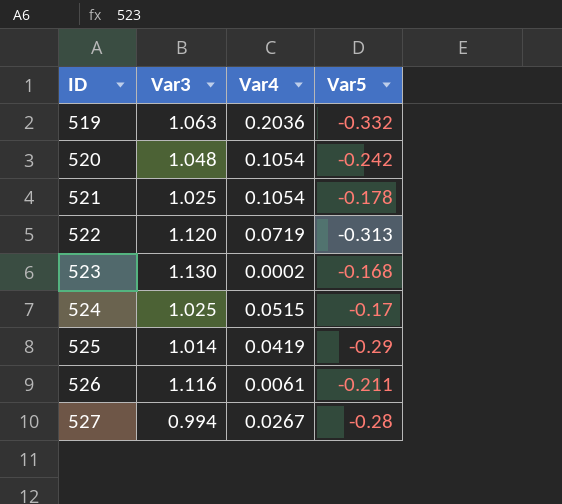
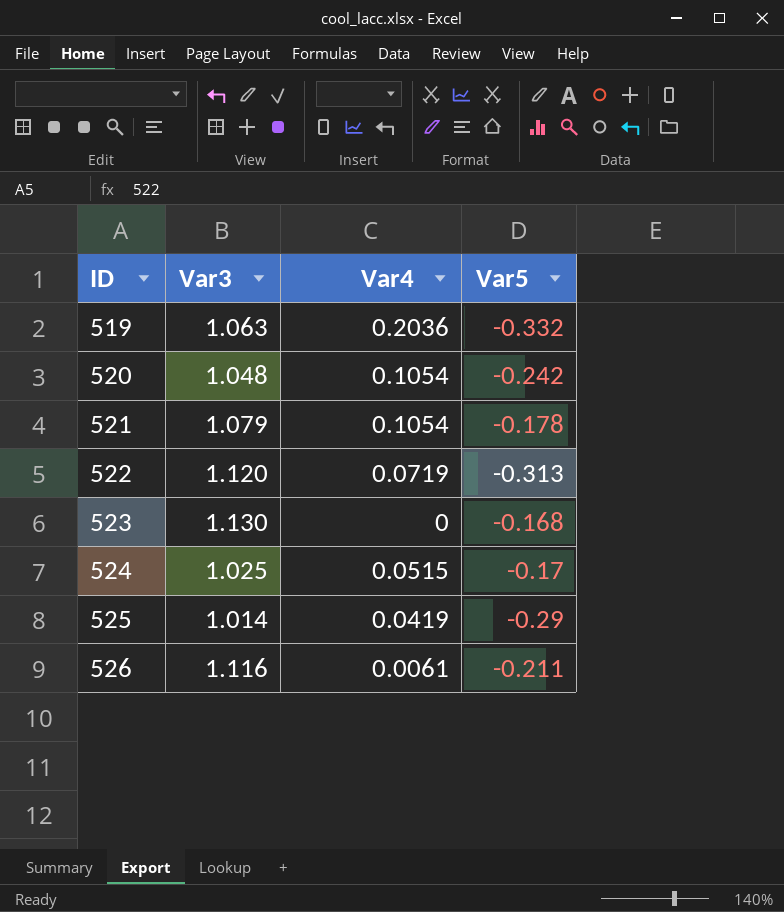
row 527: 0.994 | 0.0267 | -0.28 -> none
521 | Var3: 1.025 -> 1.079
523 | Var4: 0.0002 -> 0

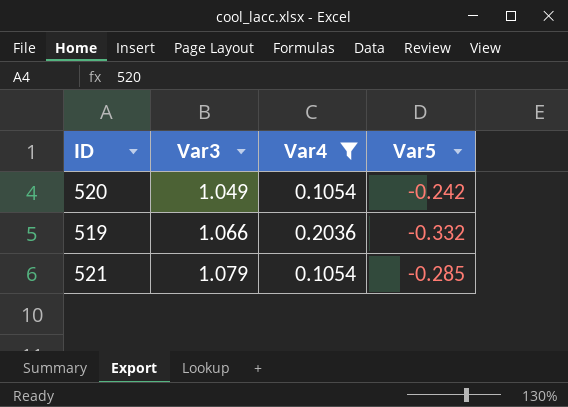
filter: none -> Var4 >= 0.1054
row order: ID ascending -> Var3 ascending
520 | Var3: 1.048 -> 1.049
519 | Var3: 1.063 -> 1.066
521 | Var5: -0.178 -> -0.285

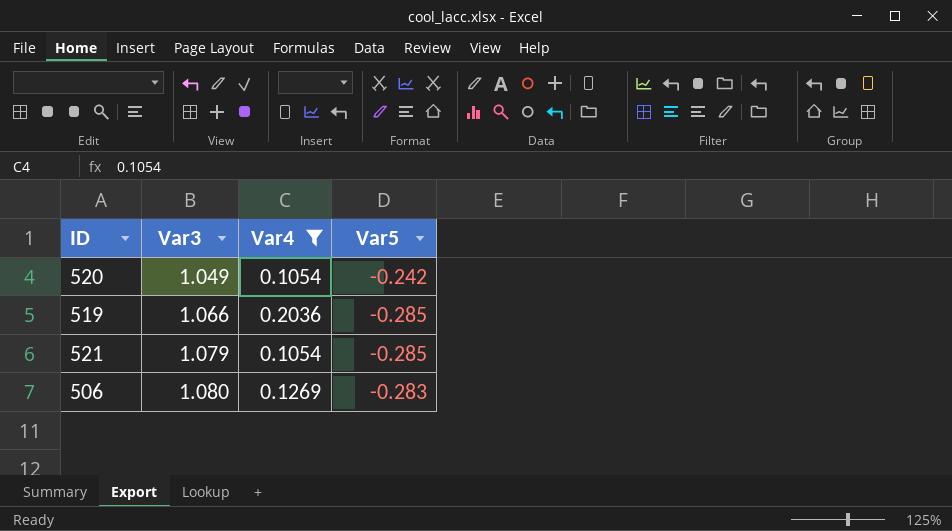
519 | Var5: -0.332 -> -0.285
row 506: none -> 1.080 | 0.1269 | -0.283

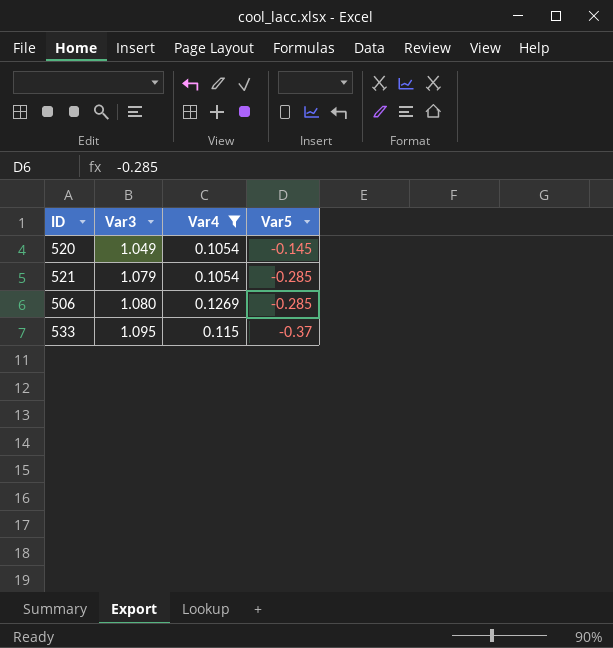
row 519: 1.066 | 0.2036 | -0.285 -> none
520 | Var5: -0.242 -> -0.145
506 | Var5: -0.283 -> -0.285
row 533: none -> 1.095 | 0.115 | -0.37

